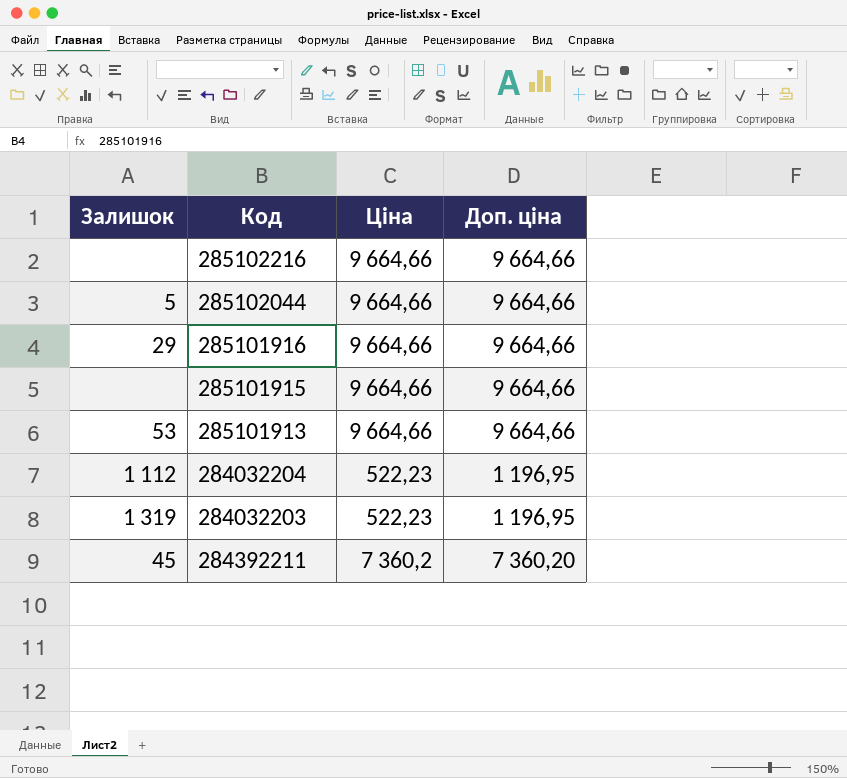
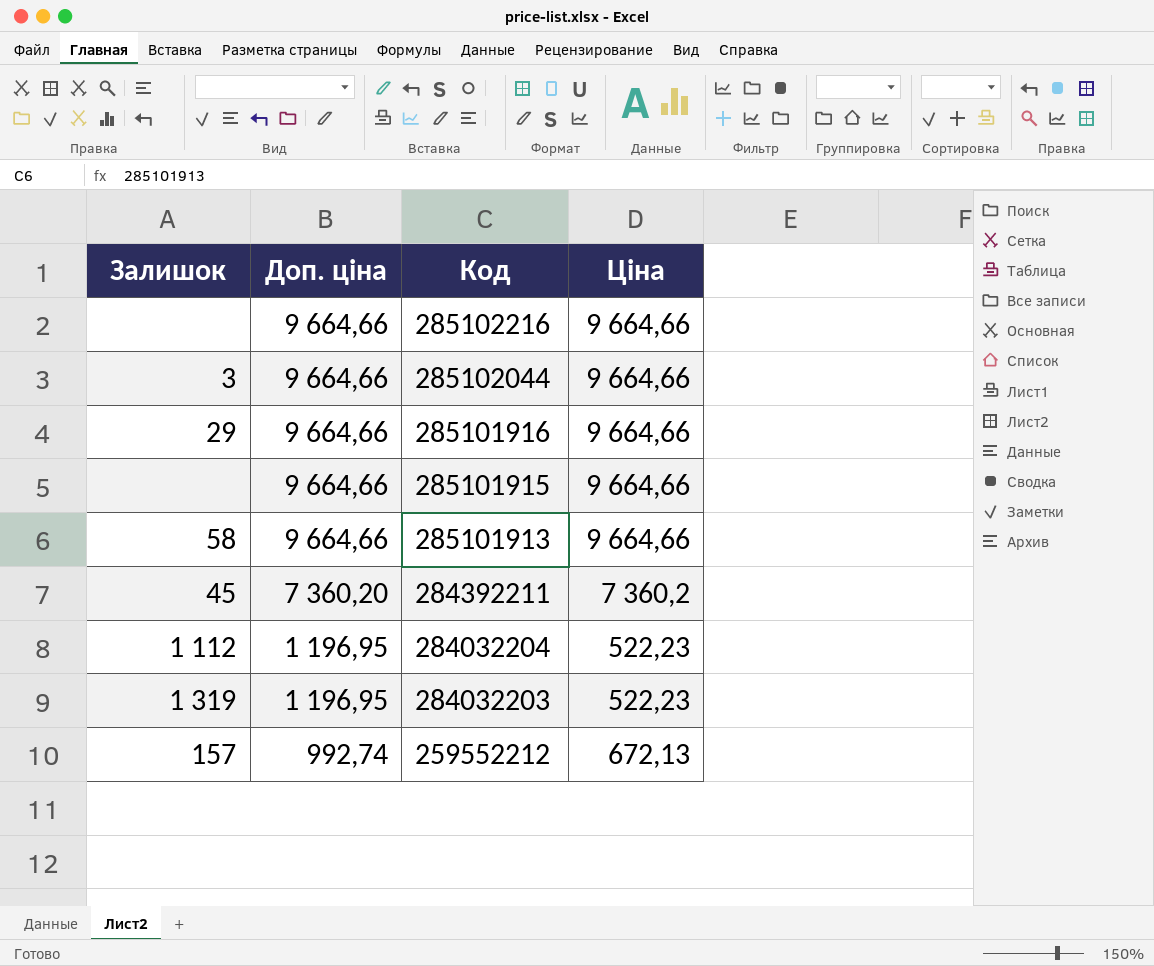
row order: none -> Доп. ціна descending
column Доп. ціна | position: 4 -> 2
285102044 | Залишок: 5 -> 3
285101913 | Залишок: 53 -> 58
row 259552212: none -> 157 | 992,74 | 672,13

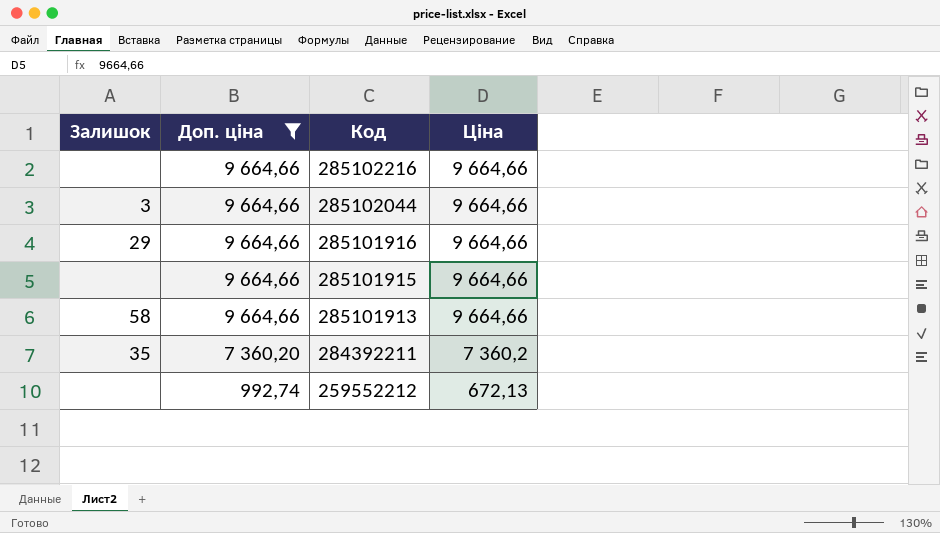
filter: none -> Доп. ціна != 1 196,95
284392211 | Залишок: 45 -> 35
259552212 | Залишок: 157 -> none

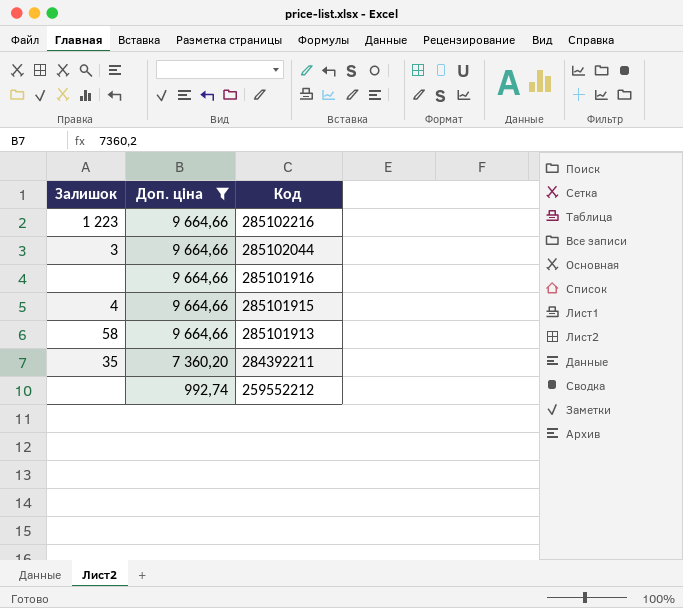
column Ціна | position: 4 -> none
285102216 | Залишок: none -> 1 223
285101916 | Залишок: 29 -> none
285101915 | Залишок: none -> 4

